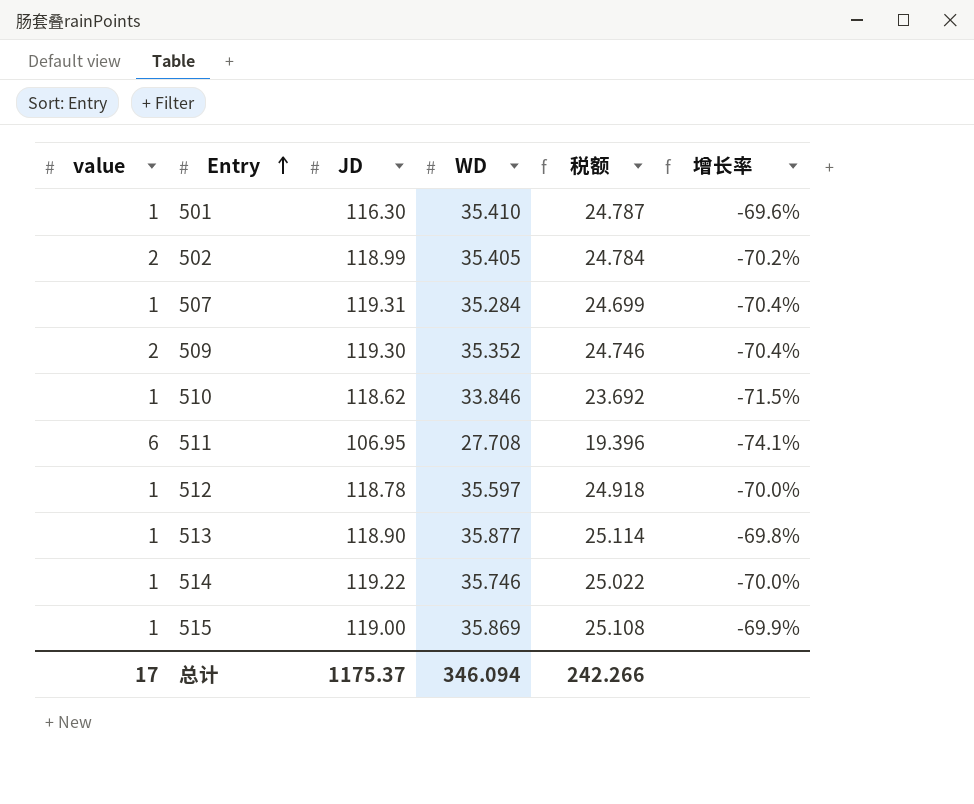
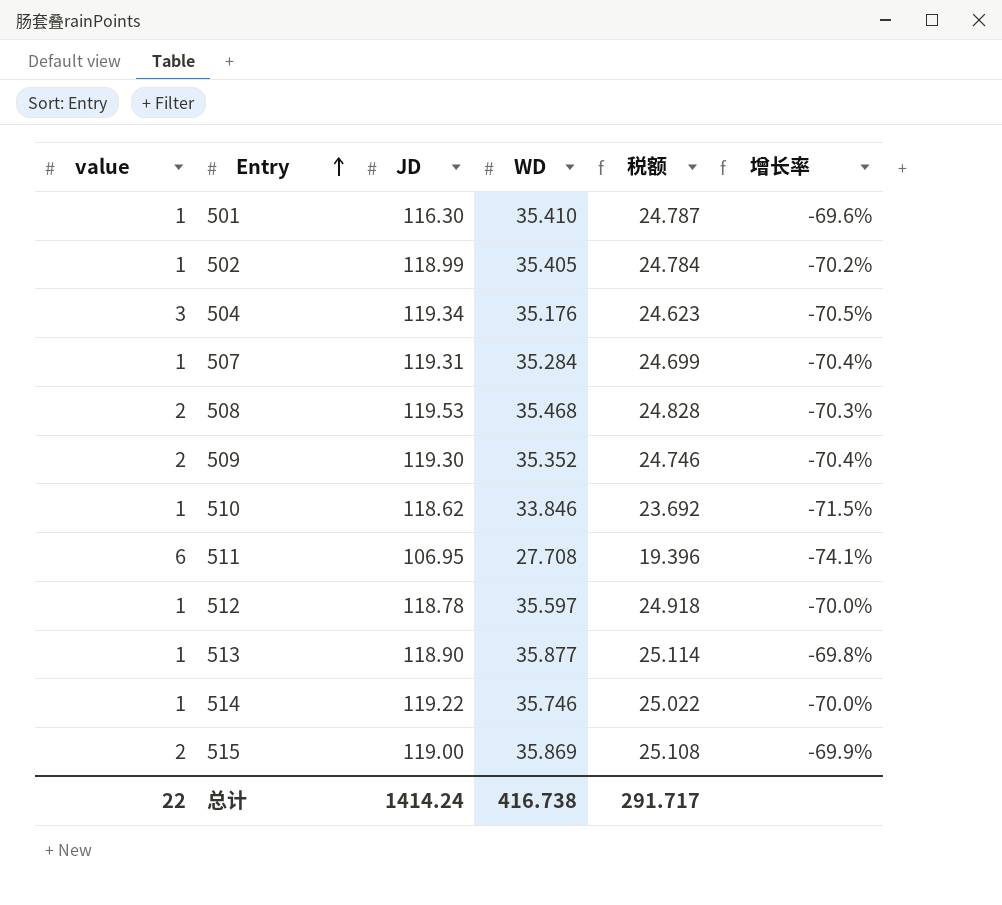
502 | value: 2 -> 1
row 504: none -> 3 | 119.34 | 35.176 | 24.623 | -70.5%
row 508: none -> 2 | 119.53 | 35.468 | 24.828 | -70.3%
515 | value: 1 -> 2
总计 | value: 17 -> 22
总计 | JD: 1175.37 -> 1414.24
总计 | WD: 346.094 -> 416.738
总计 | 税额: 242.266 -> 291.717

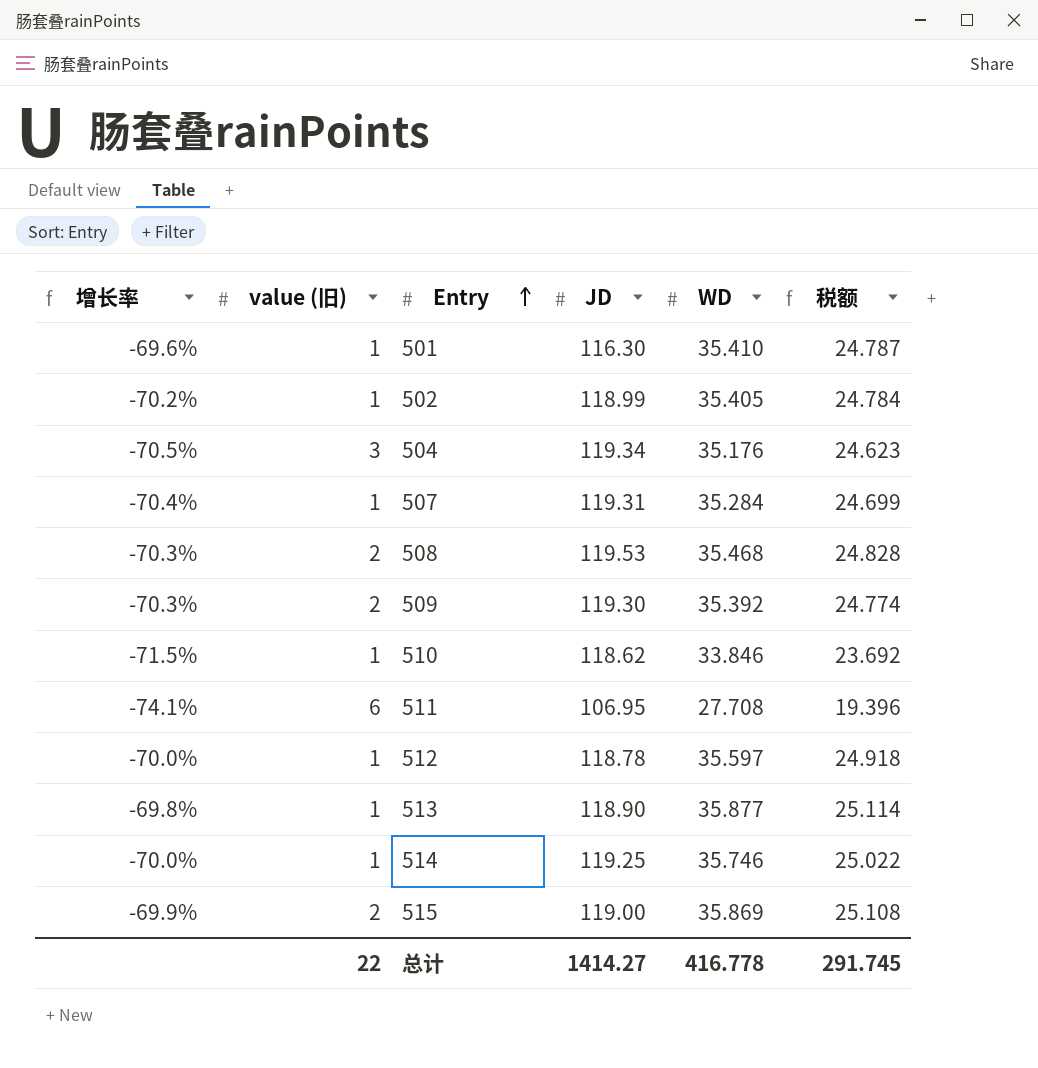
column 增长率 | position: 6 -> 1
column name: value -> value (旧)
509 | 增长率: -70.4% -> -70.3%
509 | WD: 35.352 -> 35.392
509 | 税额: 24.746 -> 24.774
514 | JD: 119.22 -> 119.25
总计 | JD: 1414.24 -> 1414.27
总计 | WD: 416.738 -> 416.778
总计 | 税额: 291.717 -> 291.745

